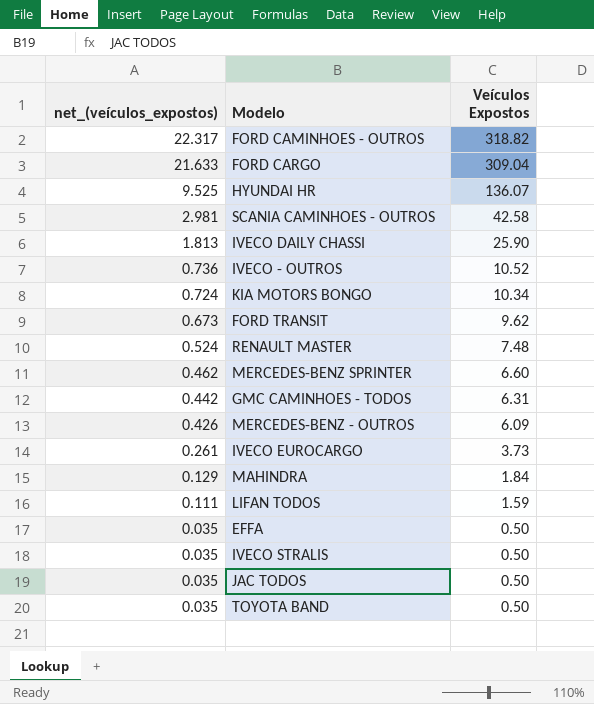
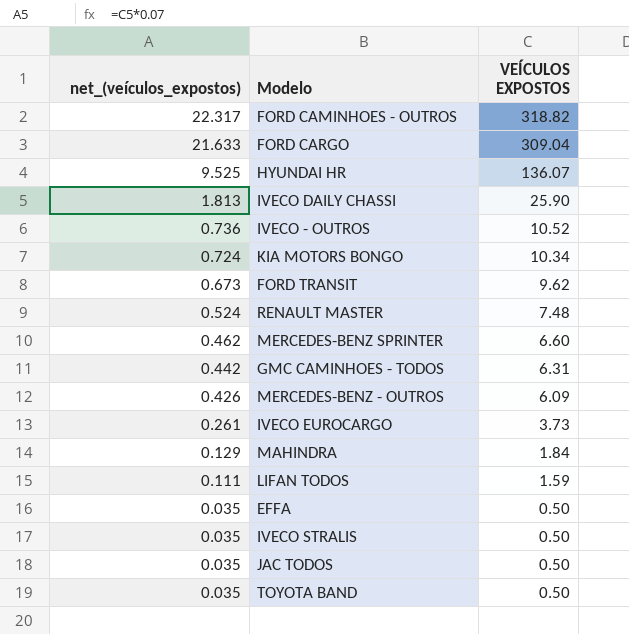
column name: Veículos Expostos -> VEÍCULOS EXPOSTOS
row SCANIA CAMINHOES - OUTROS: 2.981 | 42.58 -> none

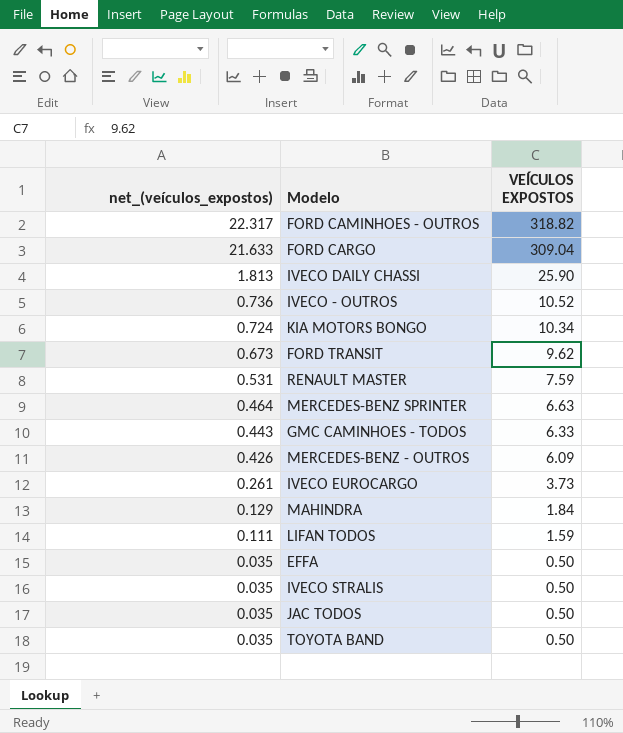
row HYUNDAI HR: 9.525 | 136.07 -> none
RENAULT MASTER | net_(veículos_expostos): 0.524 -> 0.531
RENAULT MASTER | VEÍCULOS EXPOSTOS: 7.48 -> 7.59
MERCEDES-BENZ SPRINTER | net_(veículos_expostos): 0.462 -> 0.464
MERCEDES-BENZ SPRINTER | VEÍCULOS EXPOSTOS: 6.60 -> 6.63
GMC CAMINHOES - TODOS | net_(veículos_expostos): 0.442 -> 0.443
GMC CAMINHOES - TODOS | VEÍCULOS EXPOSTOS: 6.31 -> 6.33

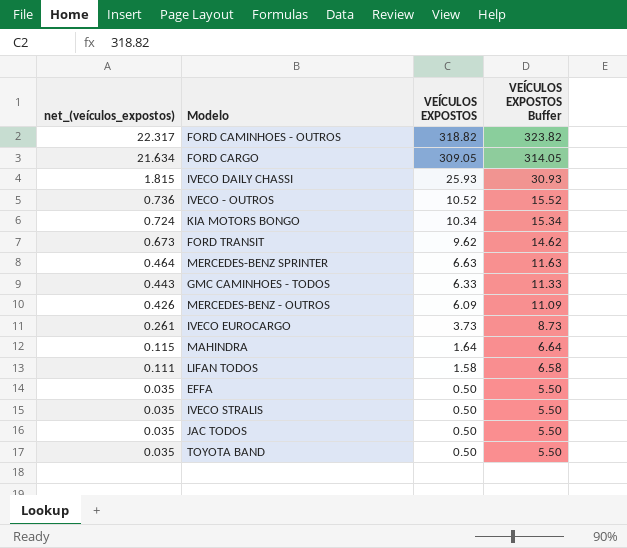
column VEÍCULOS EXPOSTOS Buffer | formula: none -> [VEÍCULOS EXPOSTOS] + 5
row RENAULT MASTER: 0.531 | 7.59 -> none
FORD CARGO | net_(veículos_expostos): 21.633 -> 21.634
FORD CARGO | VEÍCULOS EXPOSTOS: 309.04 -> 309.05
IVECO DAILY CHASSI | net_(veículos_expostos): 1.813 -> 1.815
IVECO DAILY CHASSI | VEÍCULOS EXPOSTOS: 25.90 -> 25.93
MAHINDRA | net_(veículos_expostos): 0.129 -> 0.115
MAHINDRA | VEÍCULOS EXPOSTOS: 1.84 -> 1.64
LIFAN TODOS | VEÍCULOS EXPOSTOS: 1.59 -> 1.58

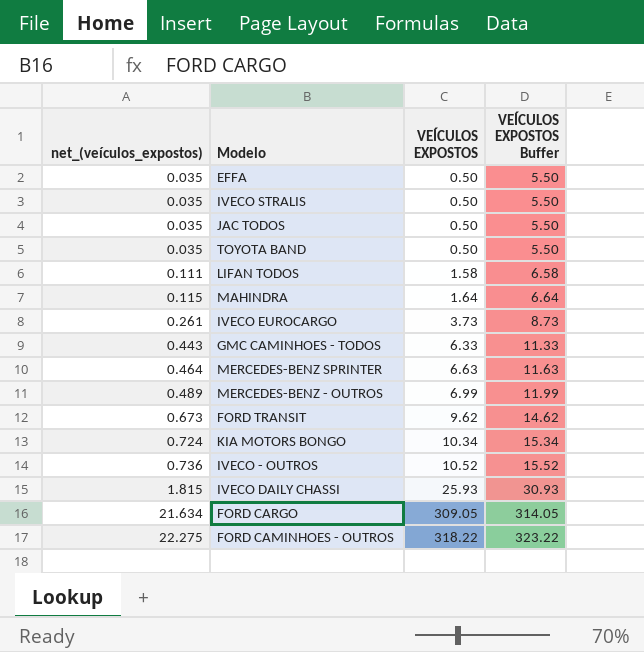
row order: net_(veículos_expostos) descending -> net_(veículos_expostos) ascending
MERCEDES-BENZ - OUTROS | net_(veículos_expostos): 0.426 -> 0.489
MERCEDES-BENZ - OUTROS | VEÍCULOS EXPOSTOS: 6.09 -> 6.99
MERCEDES-BENZ - OUTROS | VEÍCULOS EXPOSTOS Buffer: 11.09 -> 11.99
FORD CAMINHOES - OUTROS | net_(veículos_expostos): 22.317 -> 22.275
FORD CAMINHOES - OUTROS | VEÍCULOS EXPOSTOS: 318.82 -> 318.22
FORD CAMINHOES - OUTROS | VEÍCULOS EXPOSTOS Buffer: 323.82 -> 323.22

